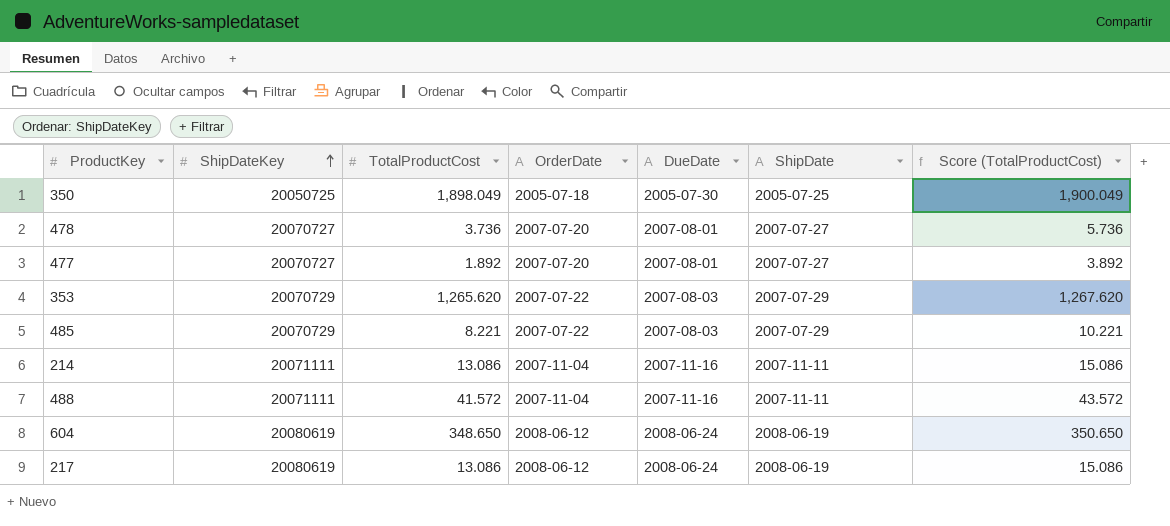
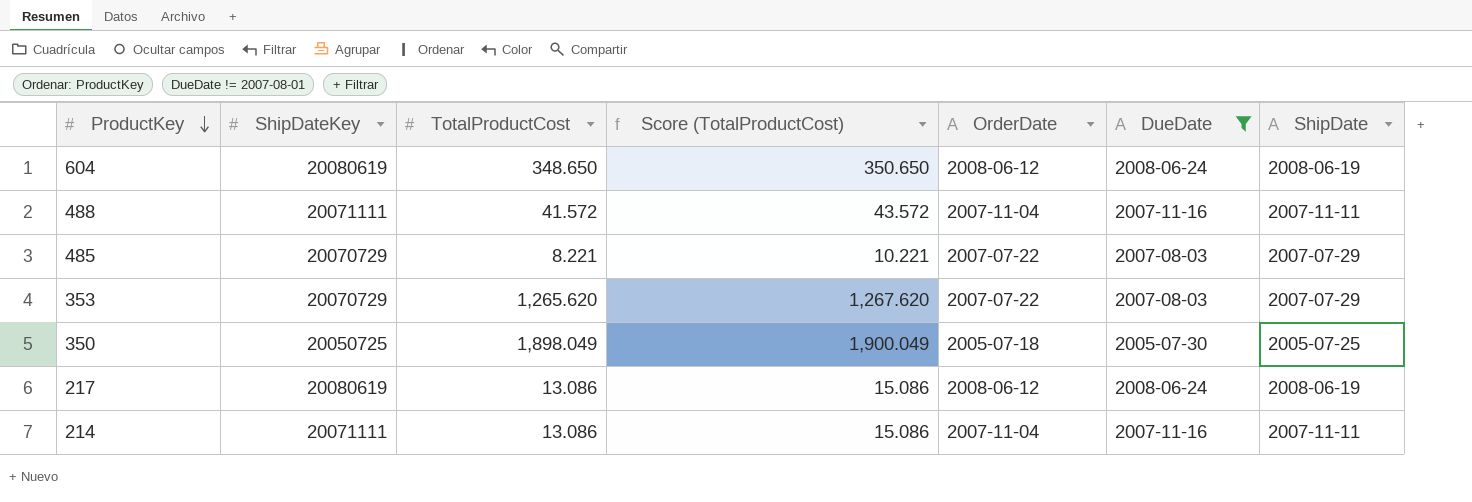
filter: none -> DueDate != 2007-08-01
row order: ShipDateKey ascending -> ProductKey descending
column Score (TotalProductCost) | position: 7 -> 4

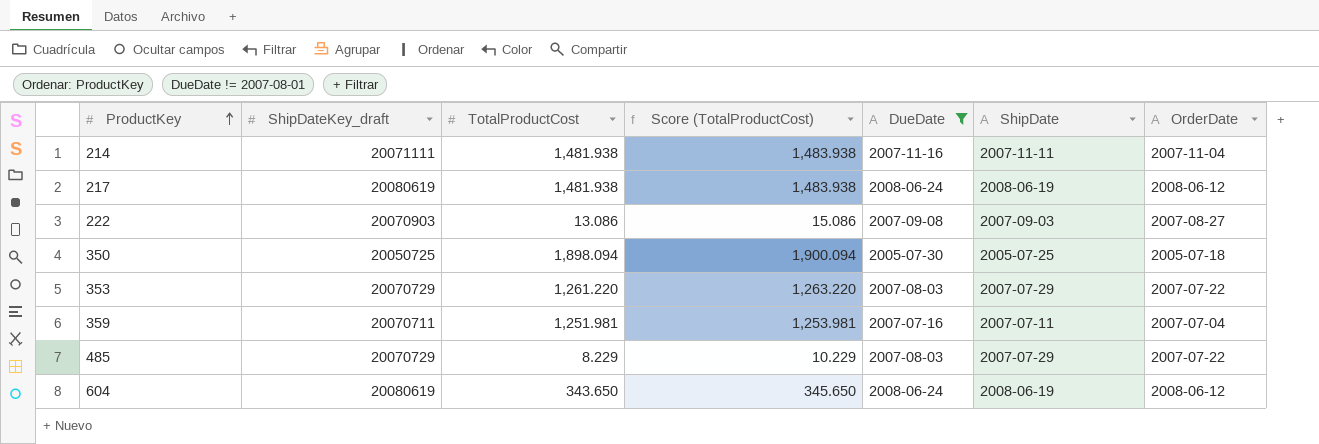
row order: ProductKey descending -> ProductKey ascending
column name: ShipDateKey -> ShipDateKey_draft
column OrderDate | position: 5 -> 7
row 488: 20071111 | 41.572 | 43.572 | 2007-11-04 | 2007-11-16 | 2007-11-11 -> none
214 | TotalProductCost: 13.086 -> 1,481.938
214 | Score (TotalProductCost): 15.086 -> 1,483.938
217 | TotalProductCost: 13.086 -> 1,481.938
217 | Score (TotalProductCost): 15.086 -> 1,483.938
row 222: none -> 20070903 | 13.086 | 15.086 | 2007-09-08 | 2007-09-03 | 2007-08-27
350 | TotalProductCost: 1,898.049 -> 1,898.094
350 | Score (TotalProductCost): 1,900.049 -> 1,900.094
353 | TotalProductCost: 1,265.620 -> 1,261.220
353 | Score (TotalProductCost): 1,267.620 -> 1,263.220
row 359: none -> 20070711 | 1,251.981 | 1,253.981 | 2007-07-16 | 2007-07-11 | 2007-07-04
485 | TotalProductCost: 8.221 -> 8.229
485 | Score (TotalProductCost): 10.221 -> 10.229
604 | TotalProductCost: 348.650 -> 343.650
604 | Score (TotalProductCost): 350.650 -> 345.650

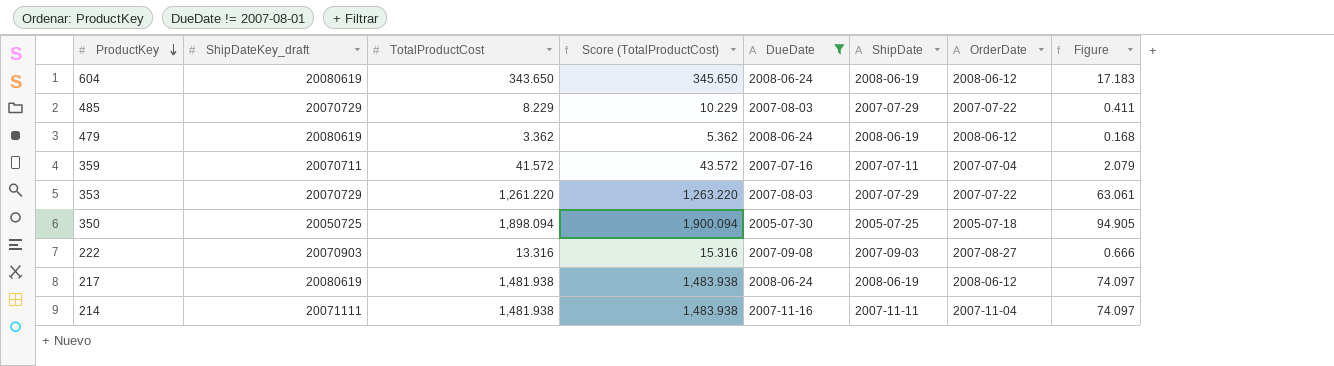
row order: ProductKey ascending -> ProductKey descending
column Figure | formula: none -> [TotalProductCost] * 0.05
row 479: none -> 20080619 | 3.362 | 5.362 | 2008-06-24 | 2008-06-19 | 2008-06-12 | 0.168
359 | TotalProductCost: 1,251.981 -> 41.572
359 | Score (TotalProductCost): 1,253.981 -> 43.572
222 | TotalProductCost: 13.086 -> 13.316
222 | Score (TotalProductCost): 15.086 -> 15.316

